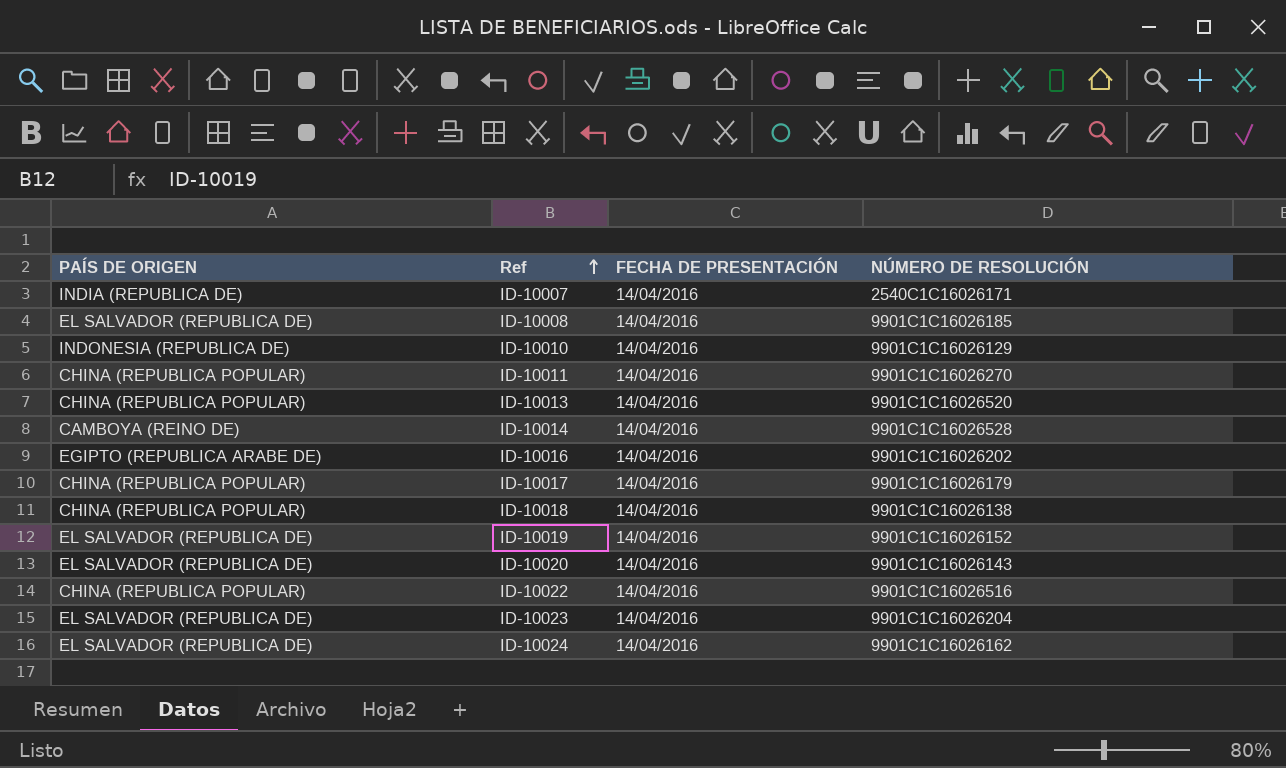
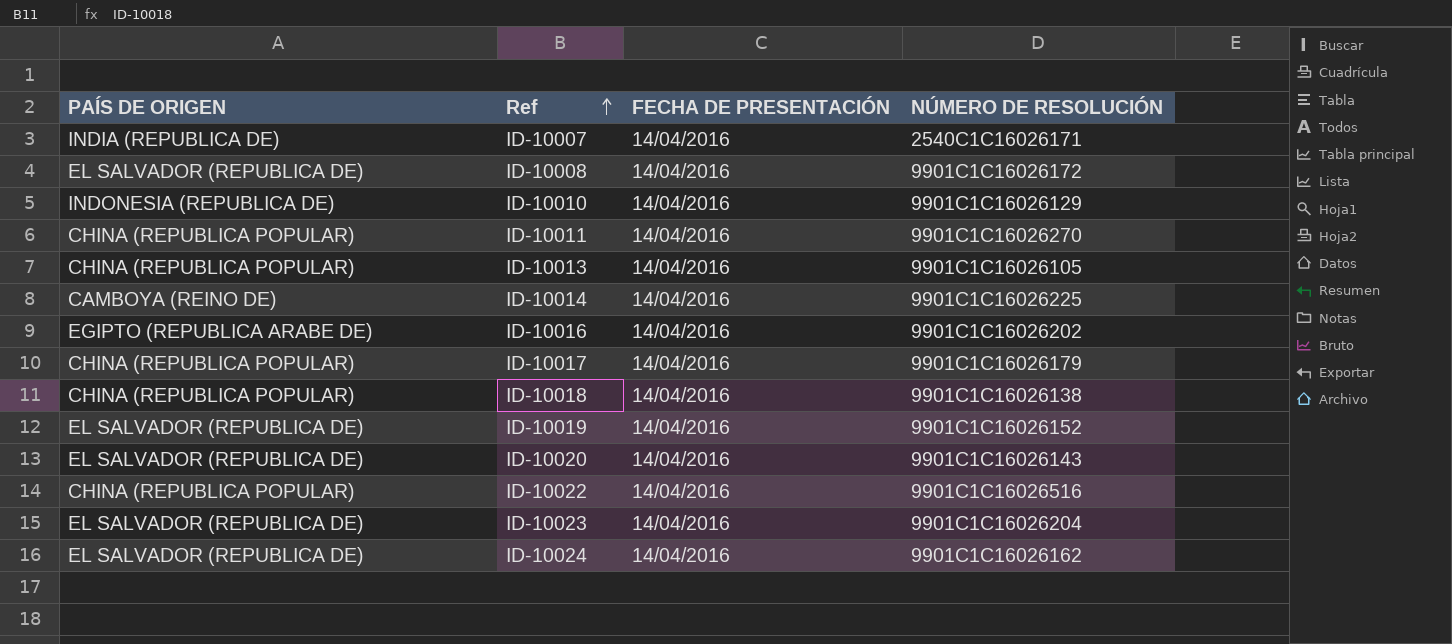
ID-10008 | NÚMERO DE RESOLUCIÓN: 9901C1C16026185 -> 9901C1C16026172
ID-10013 | NÚMERO DE RESOLUCIÓN: 9901C1C16026520 -> 9901C1C16026105
ID-10014 | NÚMERO DE RESOLUCIÓN: 9901C1C16026528 -> 9901C1C16026225

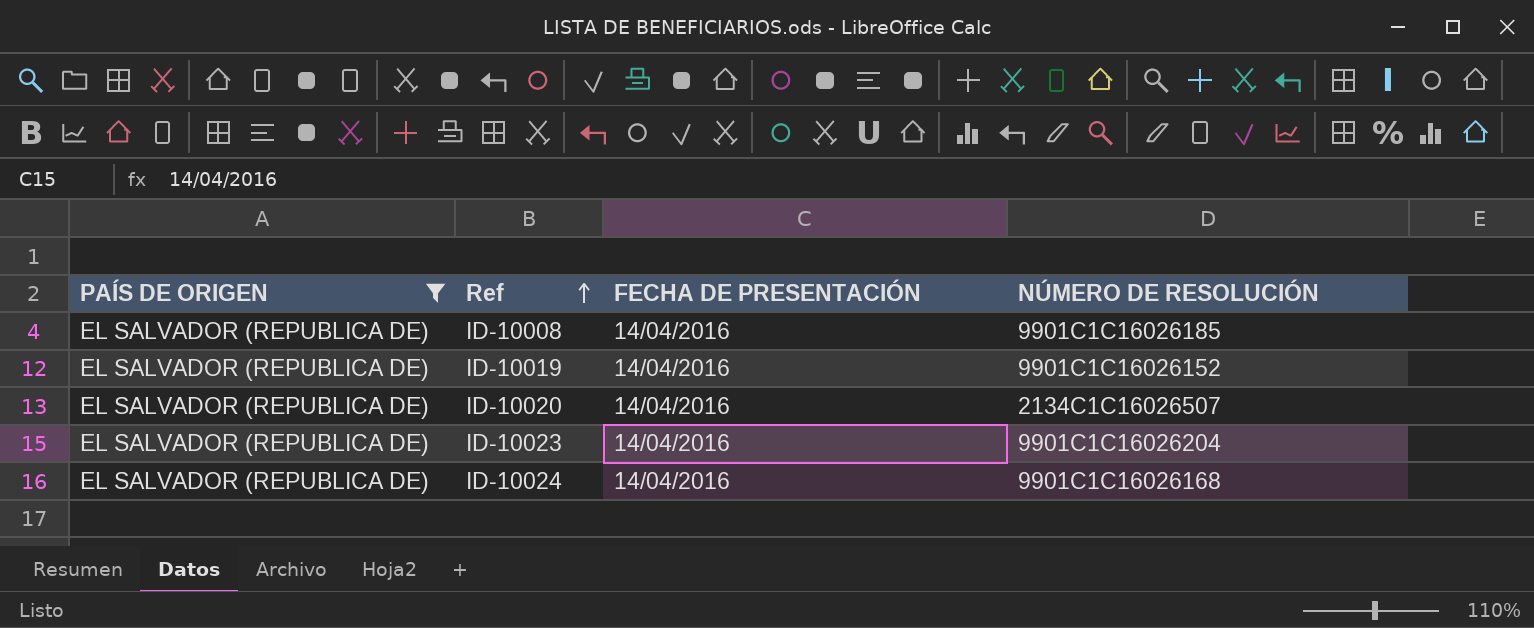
filter: none -> PAÍS DE ORIGEN = EL SALVADOR (REPUBLICA DE)
ID-10008 | NÚMERO DE RESOLUCIÓN: 9901C1C16026172 -> 9901C1C16026185
ID-10020 | NÚMERO DE RESOLUCIÓN: 9901C1C16026143 -> 2134C1C16026507
ID-10024 | NÚMERO DE RESOLUCIÓN: 9901C1C16026162 -> 9901C1C16026168

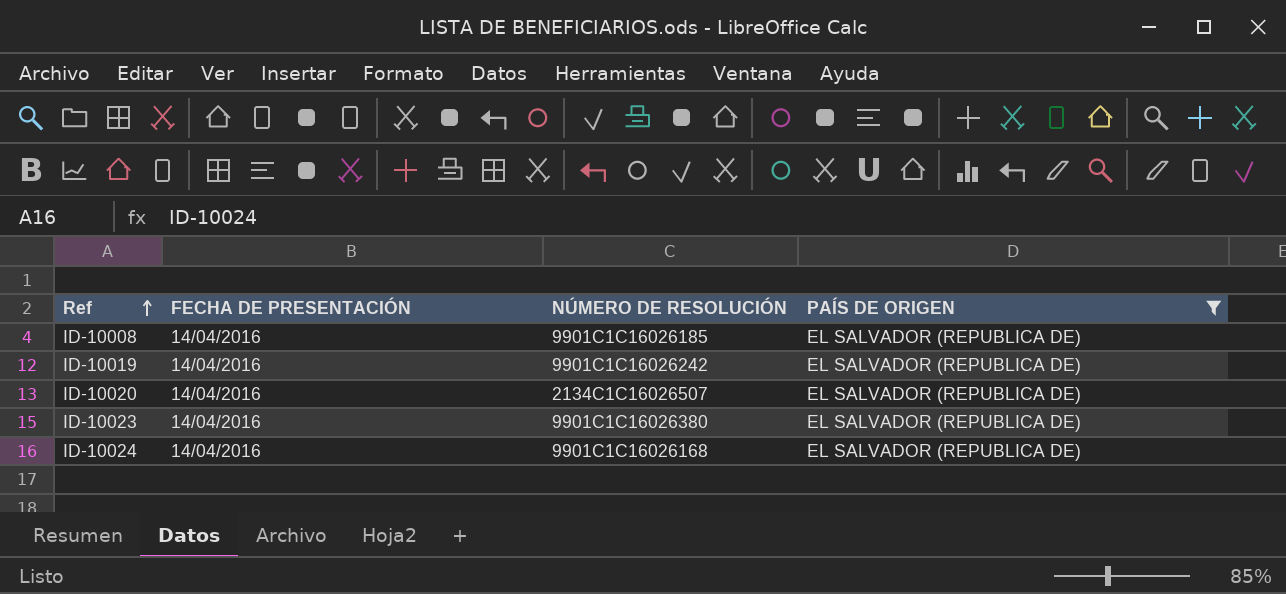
column PAÍS DE ORIGEN | position: 1 -> 4
ID-10019 | NÚMERO DE RESOLUCIÓN: 9901C1C16026152 -> 9901C1C16026242
ID-10023 | NÚMERO DE RESOLUCIÓN: 9901C1C16026204 -> 9901C1C16026380

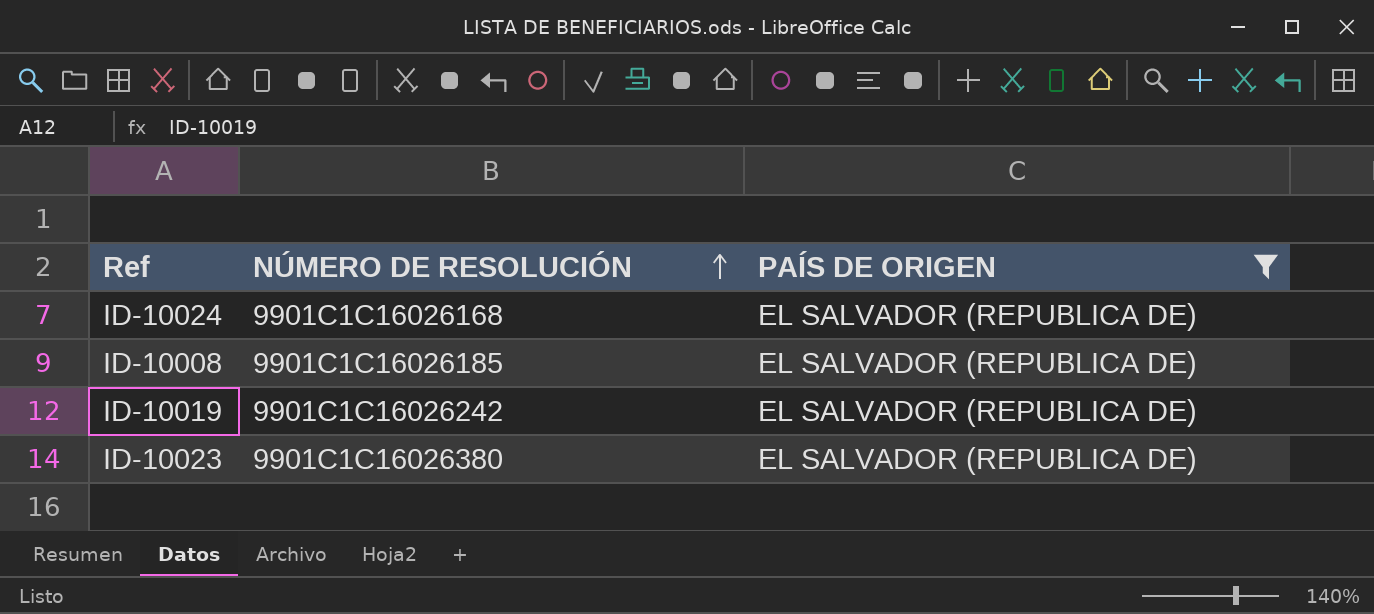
row order: Ref ascending -> NÚMERO DE RESOLUCIÓN ascending
column FECHA DE PRESENTACIÓN | position: 2 -> none
row ID-10020: 14/04/2016 | 2134C1C16026507 | EL SALVADOR (REPUBLICA DE) -> none

